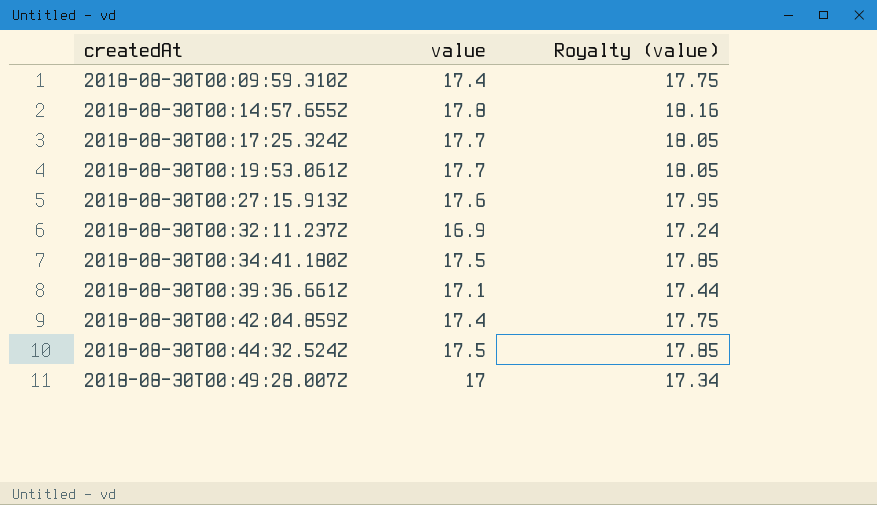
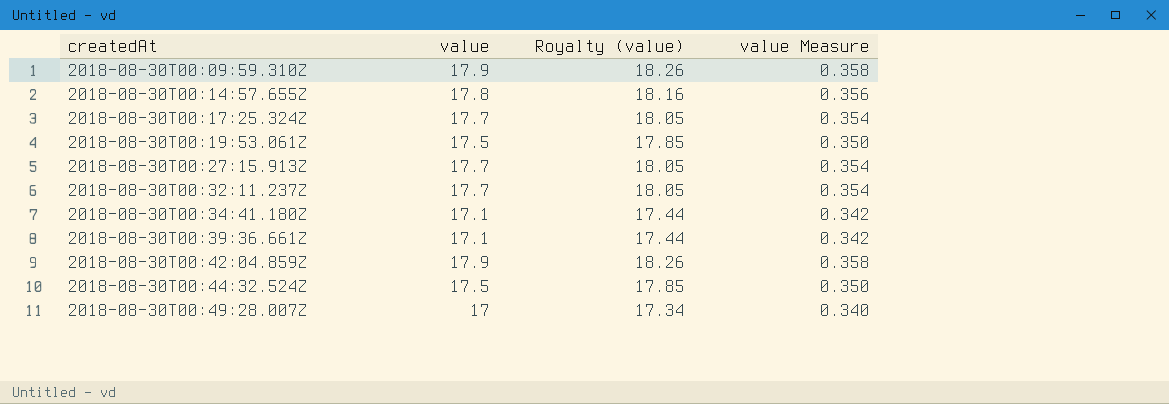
column value Measure | formula: none -> [value] * 0.02
2018-08-30T00:09:59.310Z | value: 17.4 -> 17.9
2018-08-30T00:09:59.310Z | Royalty (value): 17.75 -> 18.26
2018-08-30T00:19:53.061Z | value: 17.7 -> 17.5
2018-08-30T00:19:53.061Z | Royalty (value): 18.05 -> 17.85
2018-08-30T00:27:15.913Z | value: 17.6 -> 17.7
2018-08-30T00:27:15.913Z | Royalty (value): 17.95 -> 18.05
2018-08-30T00:32:11.237Z | value: 16.9 -> 17.7
2018-08-30T00:32:11.237Z | Royalty (value): 17.24 -> 18.05
2018-08-30T00:34:41.180Z | value: 17.5 -> 17.1
2018-08-30T00:34:41.180Z | Royalty (value): 17.85 -> 17.44
2018-08-30T00:42:04.859Z | value: 17.4 -> 17.9
2018-08-30T00:42:04.859Z | Royalty (value): 17.75 -> 18.26

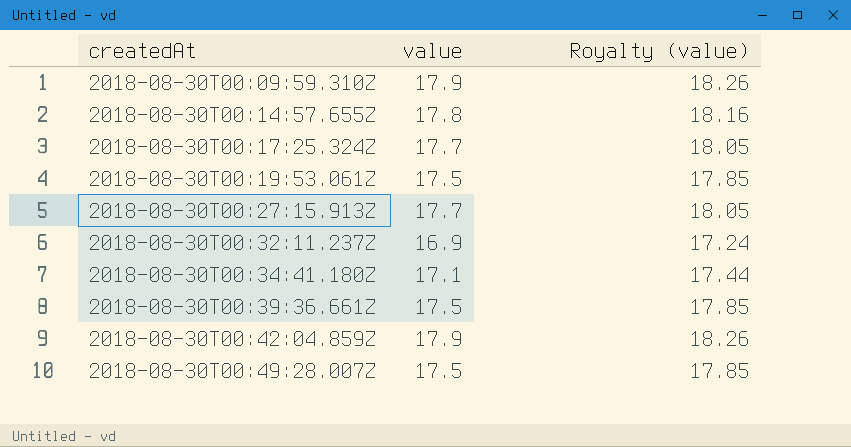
column value Measure | formula: [value] * 0.02 -> none
row 2018-08-30T00:44:32.524Z: 17.5 | 17.85 | 0.350 -> none
2018-08-30T00:32:11.237Z | value: 17.7 -> 16.9
2018-08-30T00:32:11.237Z | Royalty (value): 18.05 -> 17.24
2018-08-30T00:39:36.661Z | value: 17.1 -> 17.5
2018-08-30T00:39:36.661Z | Royalty (value): 17.44 -> 17.85
2018-08-30T00:49:28.007Z | value: 17 -> 17.5
2018-08-30T00:49:28.007Z | Royalty (value): 17.34 -> 17.85

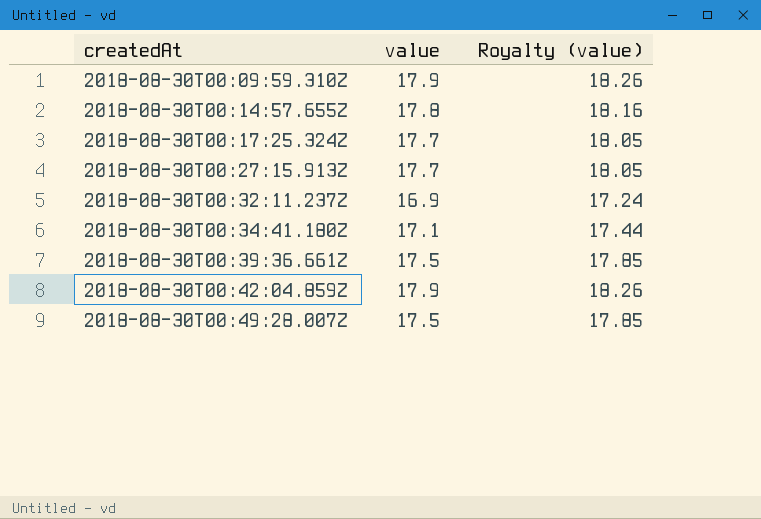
row 2018-08-30T00:19:53.061Z: 17.5 | 17.85 -> none

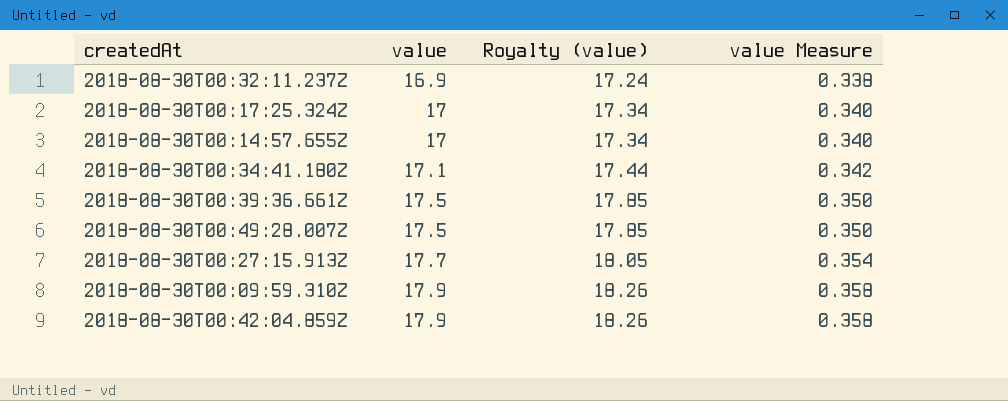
row order: createdAt ascending -> value ascending
column value Measure | formula: none -> [value] * 0.02
2018-08-30T00:17:25.324Z | value: 17.7 -> 17
2018-08-30T00:17:25.324Z | Royalty (value): 18.05 -> 17.34
2018-08-30T00:14:57.655Z | value: 17.8 -> 17
2018-08-30T00:14:57.655Z | Royalty (value): 18.16 -> 17.34

